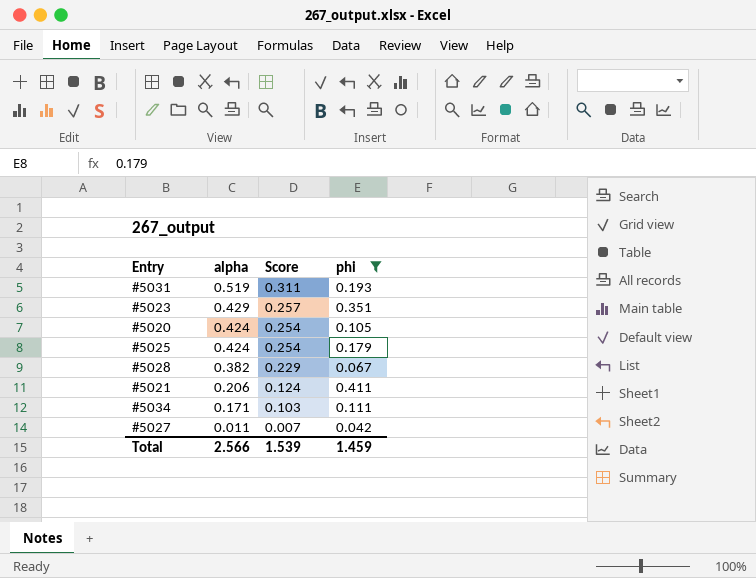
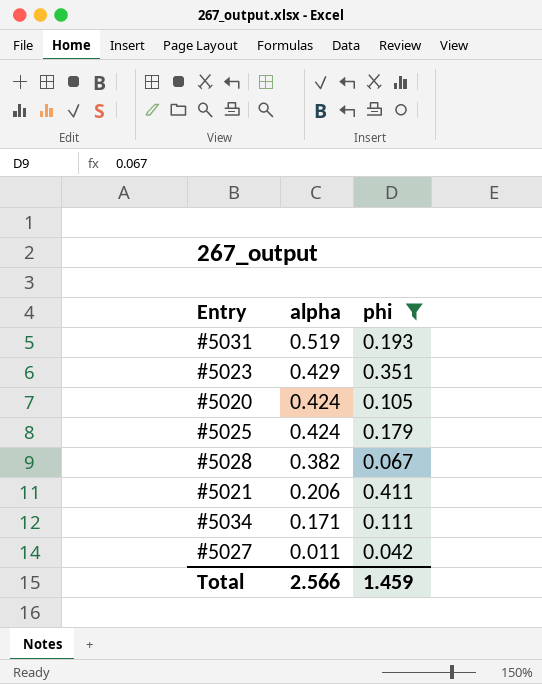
column Score | formula: [alpha] * 0.6 -> none

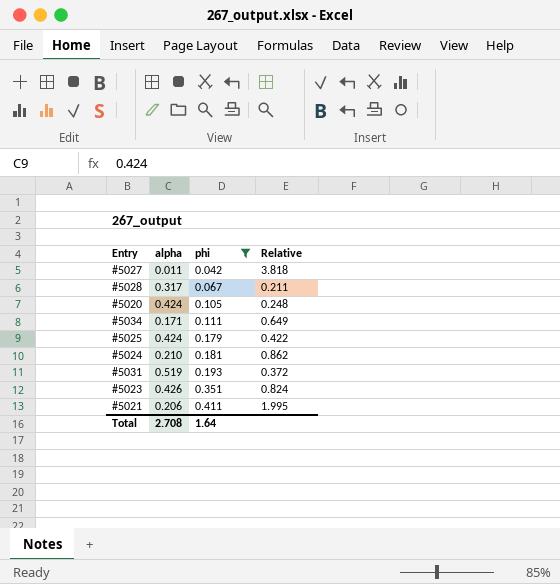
row order: alpha descending -> phi ascending
column Relative | formula: none -> [phi] / [alpha]
#5028 | alpha: 0.382 -> 0.317
row #5024: none -> 0.210 | 0.181 | 0.862
#5023 | alpha: 0.429 -> 0.426
Total | alpha: 2.566 -> 2.708
Total | phi: 1.459 -> 1.64

